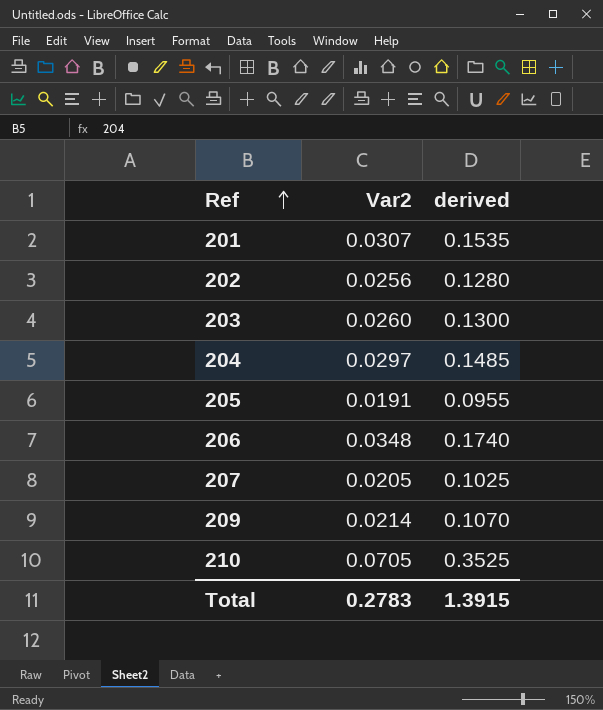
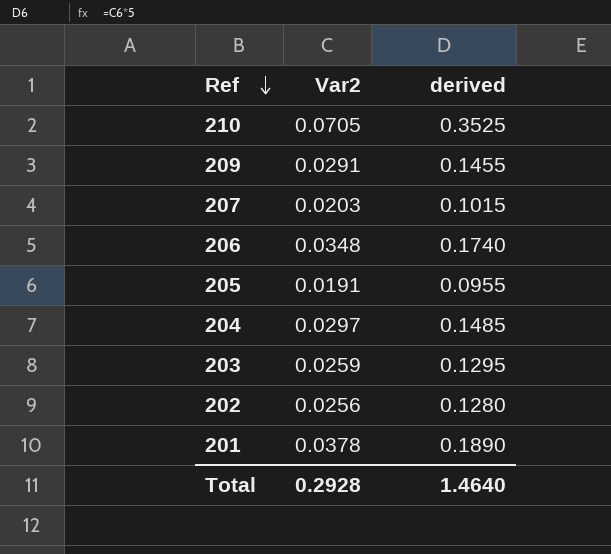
row order: Ref ascending -> Ref descending
209 | Var2: 0.0214 -> 0.0291
209 | derived: 0.1070 -> 0.1455
207 | Var2: 0.0205 -> 0.0203
207 | derived: 0.1025 -> 0.1015
203 | Var2: 0.0260 -> 0.0259
203 | derived: 0.1300 -> 0.1295
201 | Var2: 0.0307 -> 0.0378
201 | derived: 0.1535 -> 0.1890
Total | Var2: 0.2783 -> 0.2928
Total | derived: 1.3915 -> 1.4640

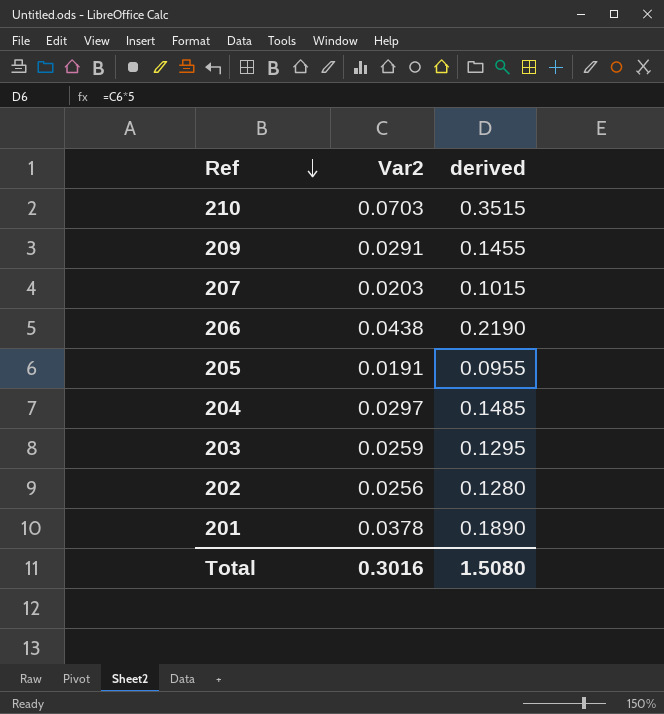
210 | Var2: 0.0705 -> 0.0703
210 | derived: 0.3525 -> 0.3515
206 | Var2: 0.0348 -> 0.0438
206 | derived: 0.1740 -> 0.2190
Total | Var2: 0.2928 -> 0.3016
Total | derived: 1.4640 -> 1.5080

